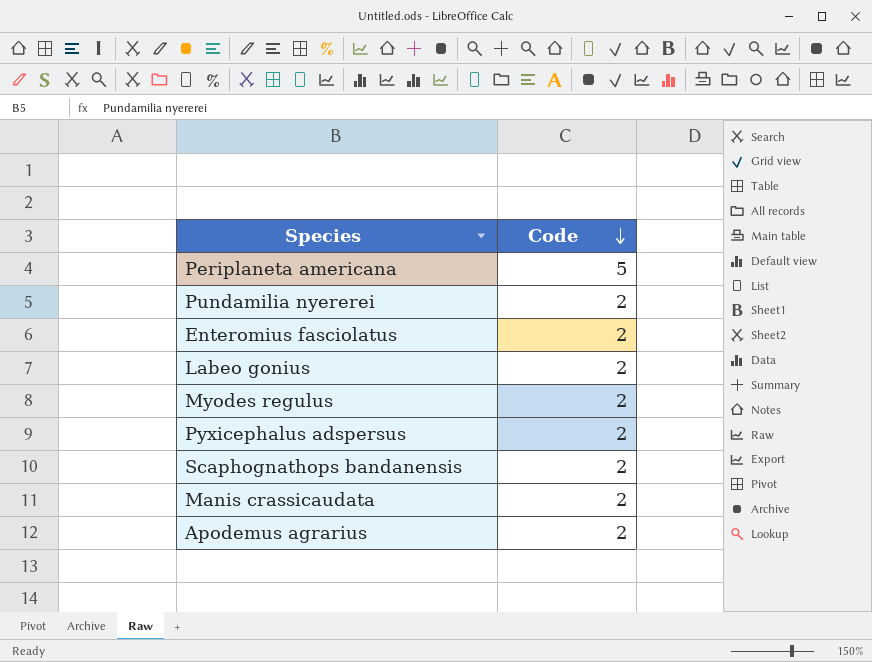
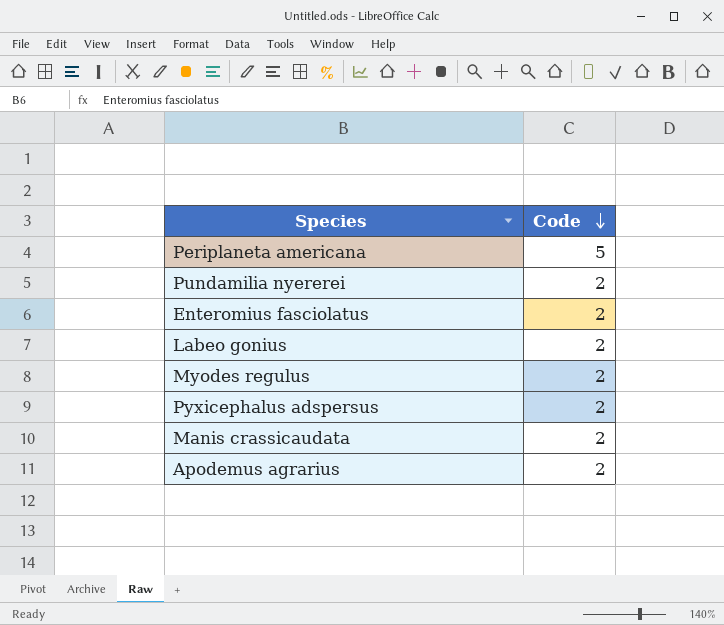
row Scaphognathops bandanensis: 2 -> none

